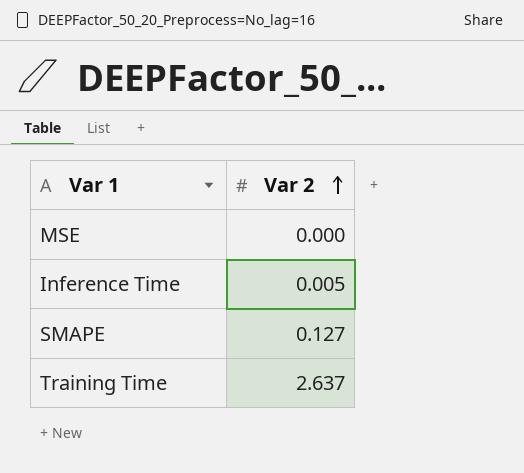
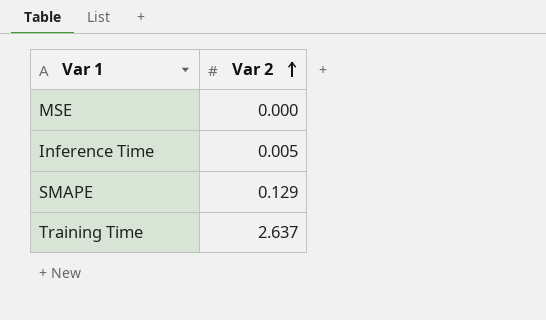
SMAPE | Var 2: 0.127 -> 0.129

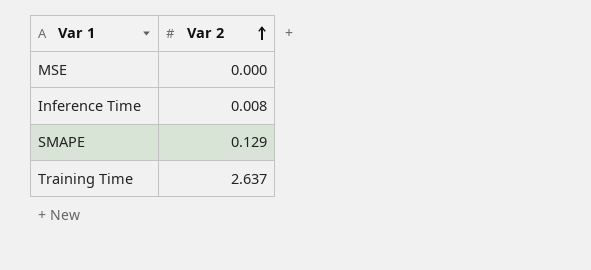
Inference Time | Var 2: 0.005 -> 0.008

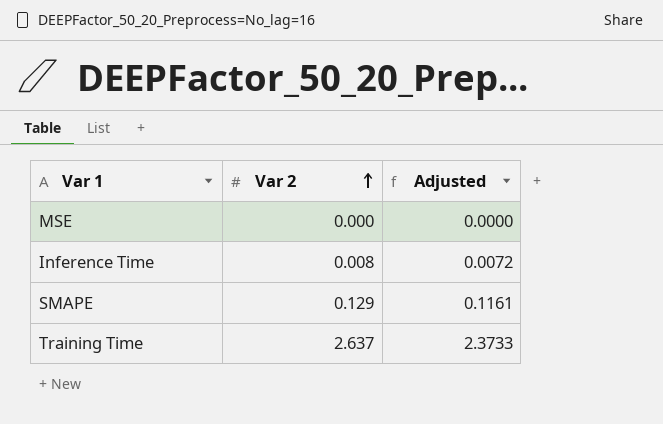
column Adjusted | formula: none -> [Var 2] * 0.9

